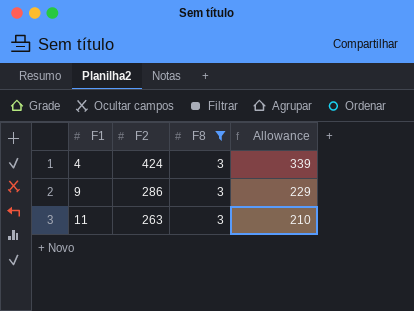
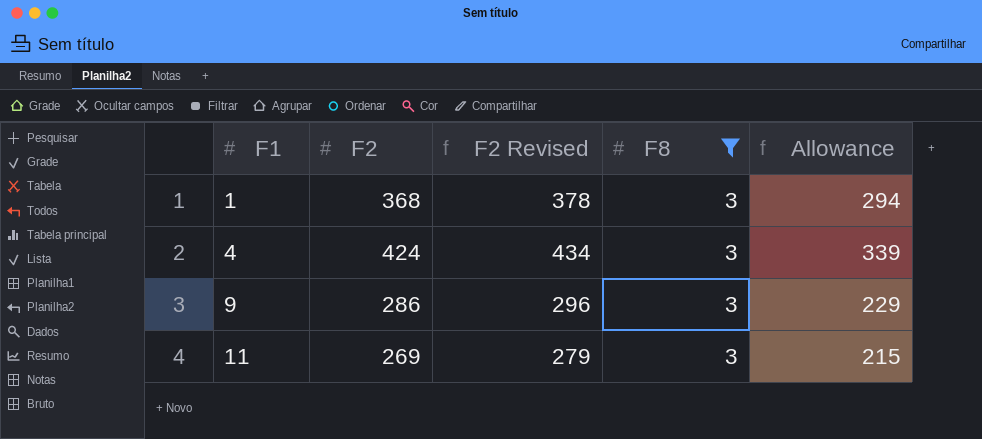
column F2 Revised | formula: none -> [F2] + 10
row 1: none -> 368 | 378 | 3 | 294
11 | F2: 263 -> 269
11 | Allowance: 210 -> 215

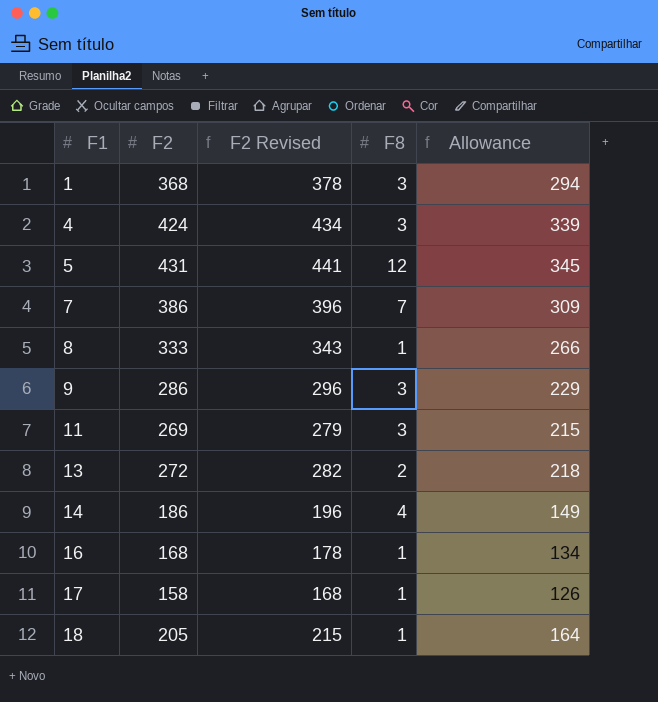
filter: F8 = 3 -> none

